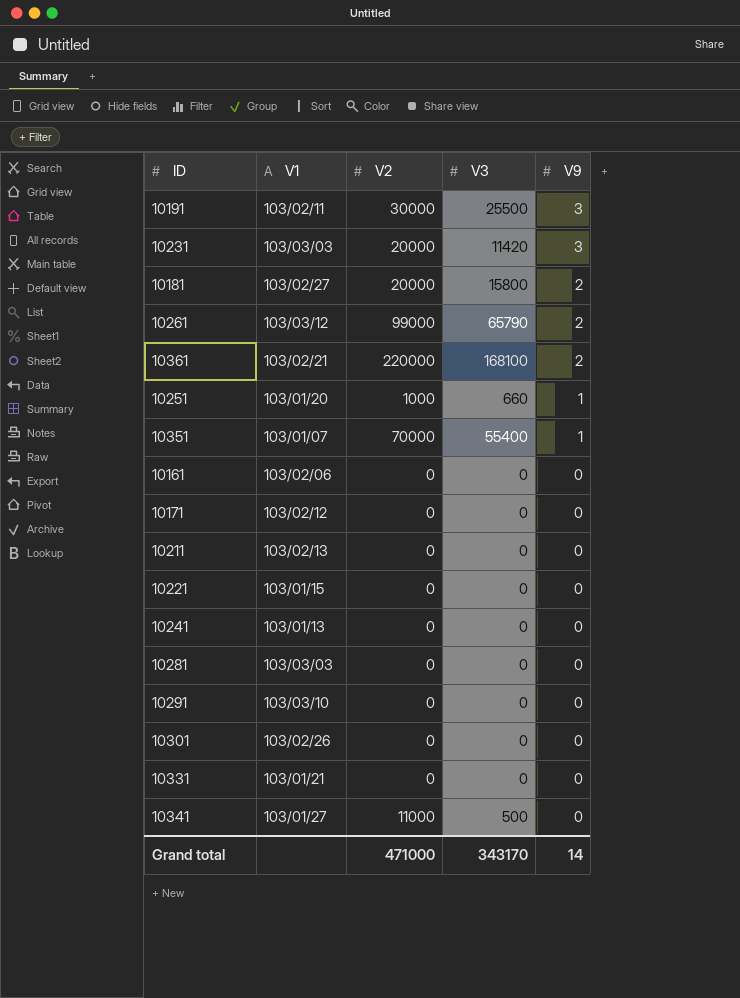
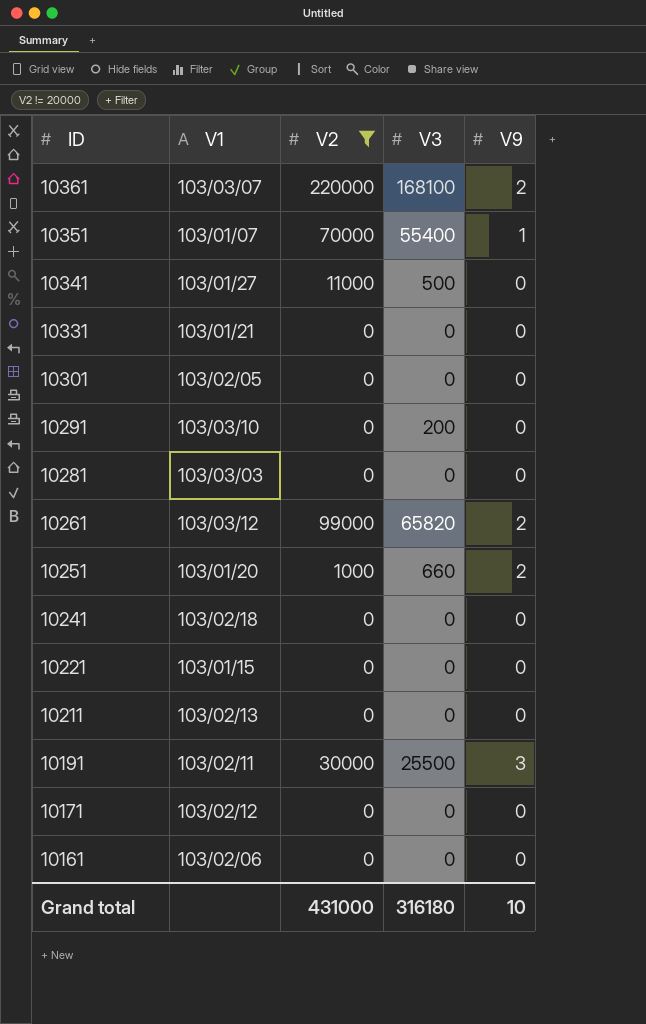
filter: none -> V2 != 20000
row order: V9 descending -> ID descending
10361 | V1: 103/02/21 -> 103/03/07
10301 | V1: 103/02/26 -> 103/02/05
10291 | V3: 0 -> 200
10261 | V3: 65790 -> 65820
10251 | V9: 1 -> 2
10241 | V1: 103/01/13 -> 103/02/18
Grand total | V2: 471000 -> 431000
Grand total | V3: 343170 -> 316180
Grand total | V9: 14 -> 10

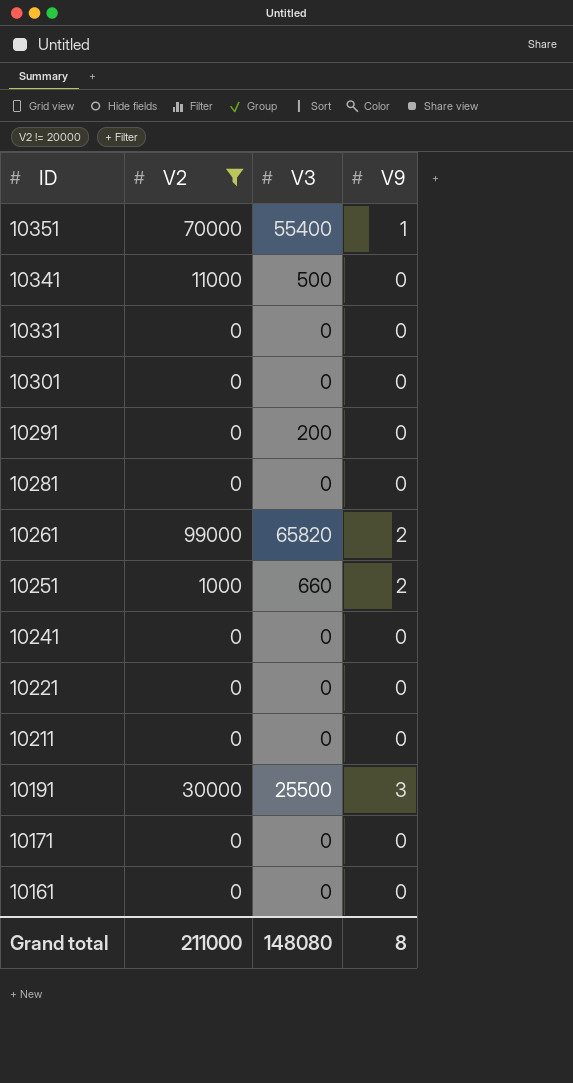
column V1 | position: 2 -> none
row 10361: 103/03/07 | 220000 | 168100 | 2 -> none
Grand total | V2: 431000 -> 211000
Grand total | V3: 316180 -> 148080
Grand total | V9: 10 -> 8

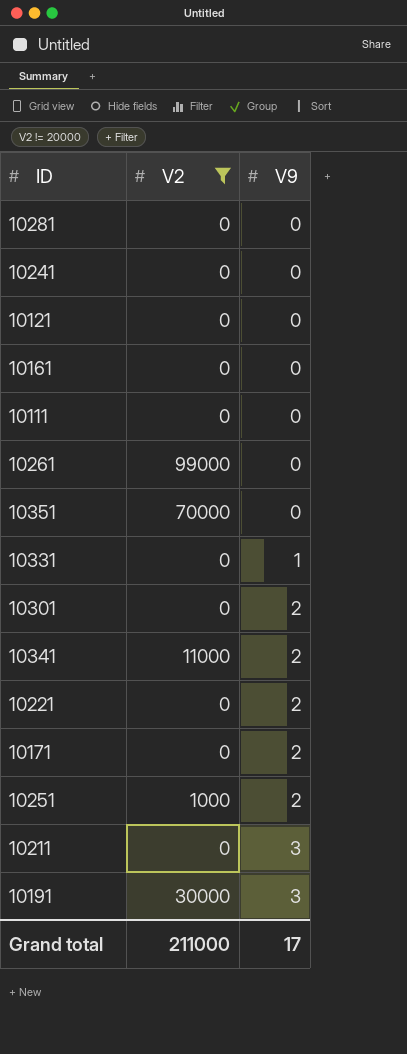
row order: ID descending -> V9 ascending
column V3 | position: 3 -> none
row 10291: 0 | 200 | 0 -> none
row 10121: none -> 0 | 0
row 10111: none -> 0 | 0
10261 | V9: 2 -> 0
10351 | V9: 1 -> 0
10331 | V9: 0 -> 1
10301 | V9: 0 -> 2
10341 | V9: 0 -> 2
10221 | V9: 0 -> 2
10171 | V9: 0 -> 2
10211 | V9: 0 -> 3
Grand total | V9: 8 -> 17

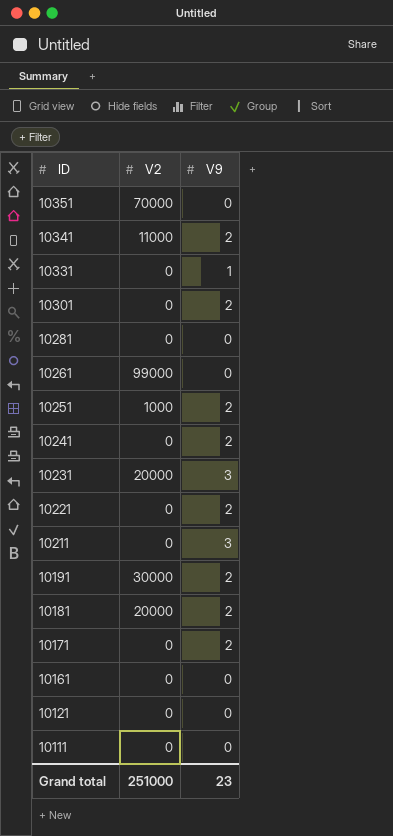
filter: V2 != 20000 -> none
row order: V9 ascending -> ID descending
10241 | V9: 0 -> 2
10191 | V9: 3 -> 2
Grand total | V2: 211000 -> 251000
Grand total | V9: 17 -> 23

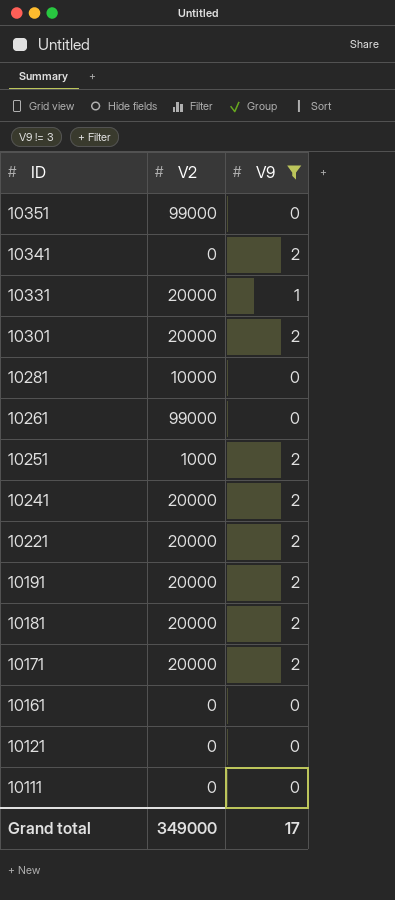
filter: none -> V9 != 3
10351 | V2: 70000 -> 99000
10341 | V2: 11000 -> 0
10331 | V2: 0 -> 20000
10301 | V2: 0 -> 20000
10281 | V2: 0 -> 10000
10241 | V2: 0 -> 20000
10221 | V2: 0 -> 20000
10191 | V2: 30000 -> 20000
10171 | V2: 0 -> 20000
Grand total | V2: 251000 -> 349000
Grand total | V9: 23 -> 17

